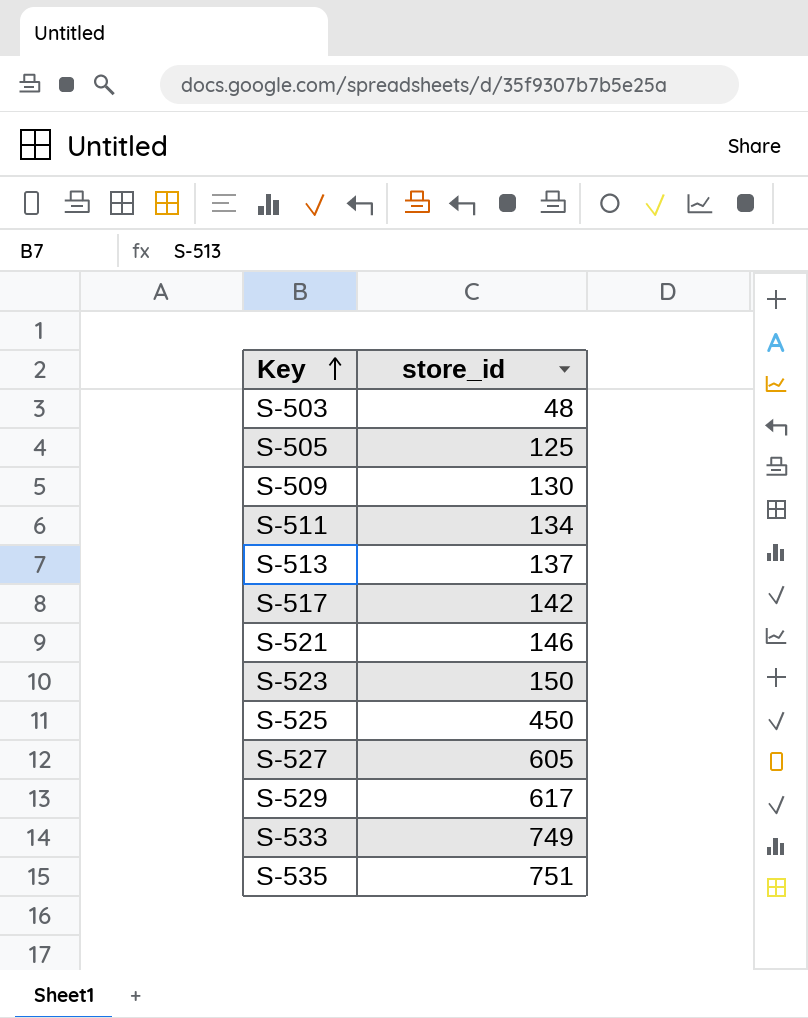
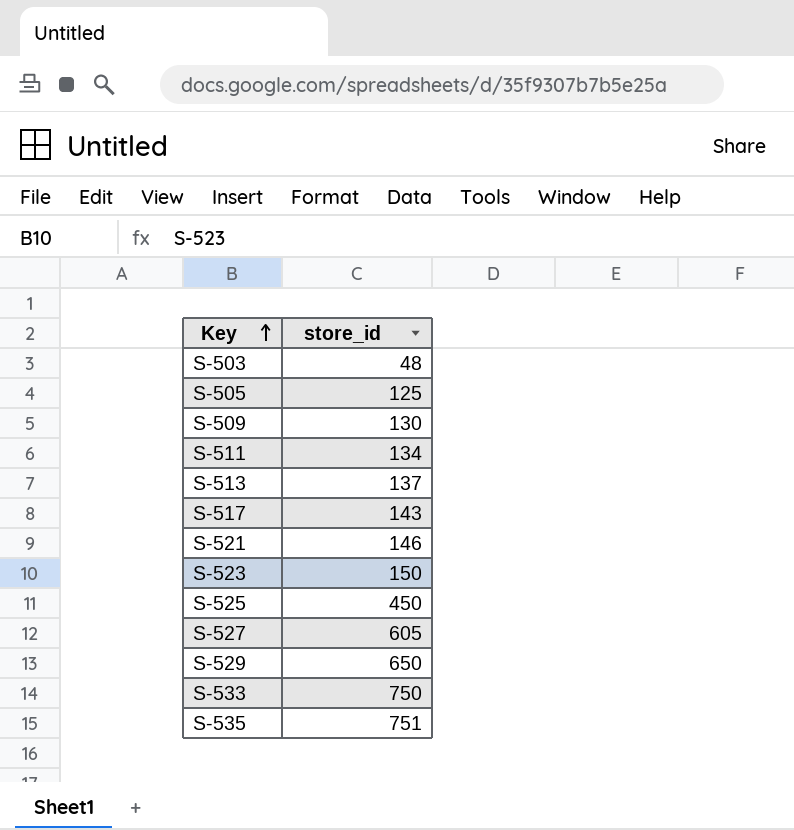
S-517 | store_id: 142 -> 143
S-529 | store_id: 617 -> 650
S-533 | store_id: 749 -> 750

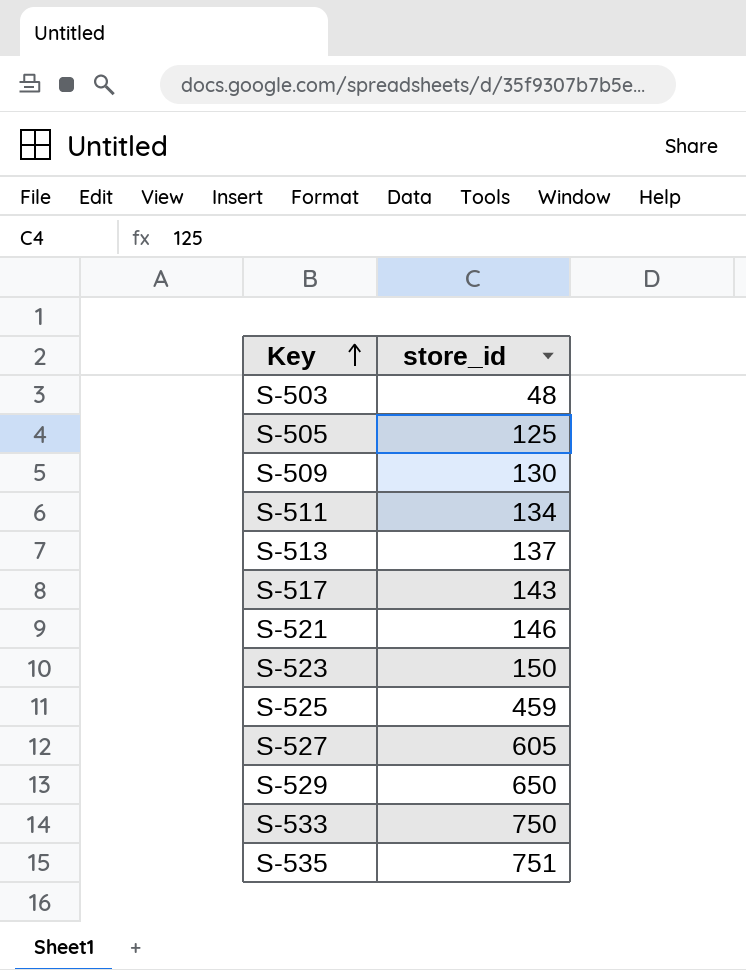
S-525 | store_id: 450 -> 459

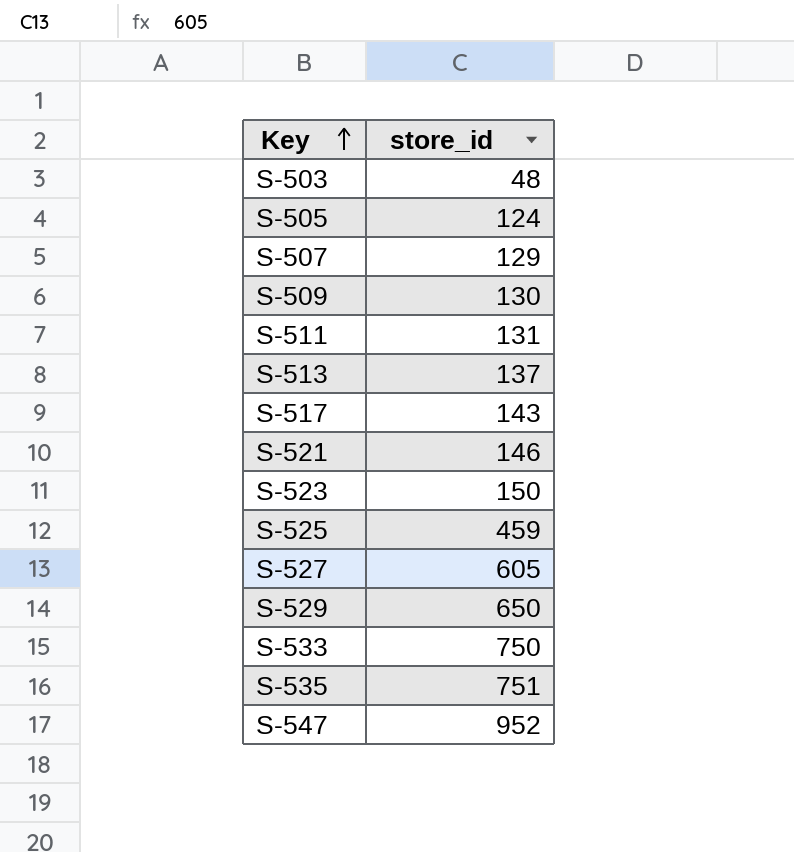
S-505 | store_id: 125 -> 124
row S-507: none -> 129
S-511 | store_id: 134 -> 131
row S-547: none -> 952

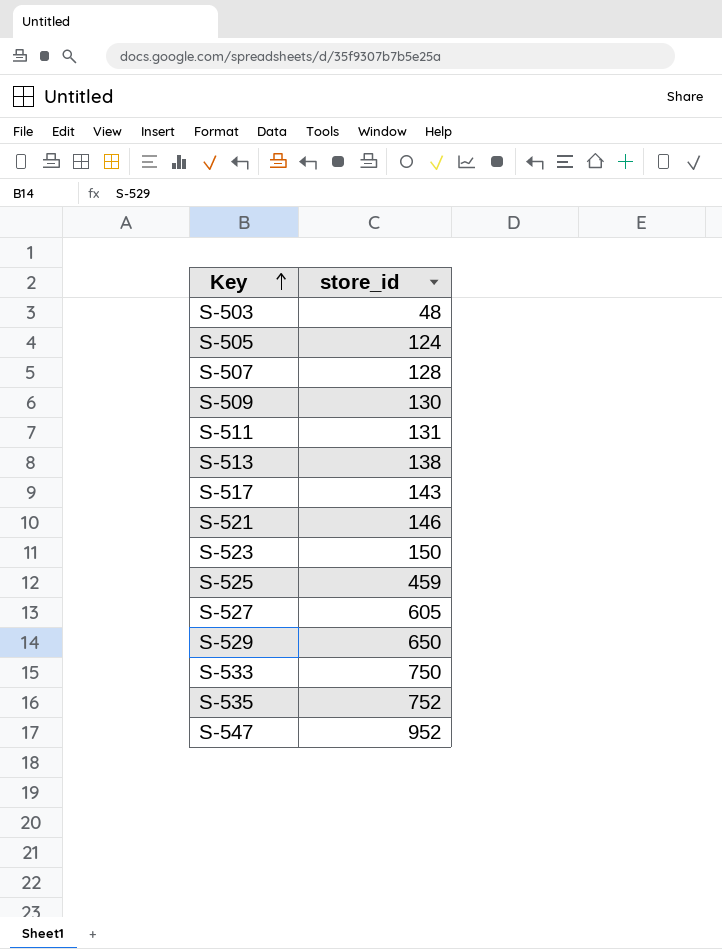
S-507 | store_id: 129 -> 128
S-513 | store_id: 137 -> 138
S-535 | store_id: 751 -> 752

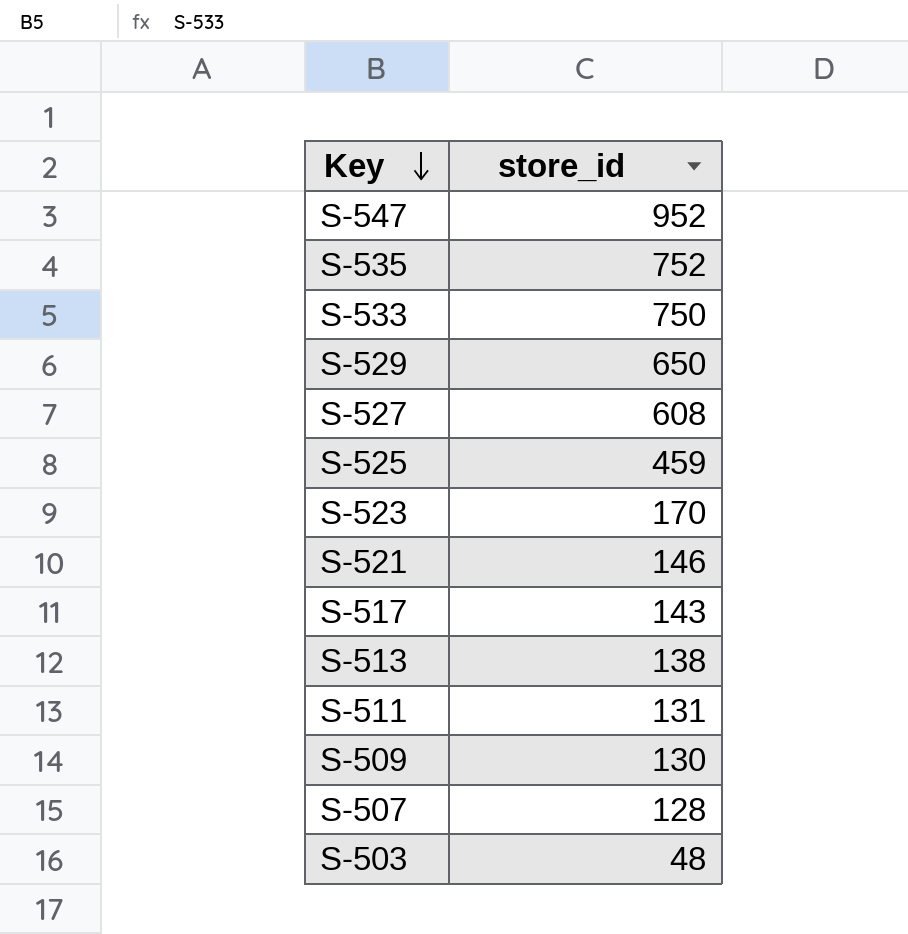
row order: Key ascending -> Key descending
row S-505: 124 -> none
S-527 | store_id: 605 -> 608
S-523 | store_id: 150 -> 170

